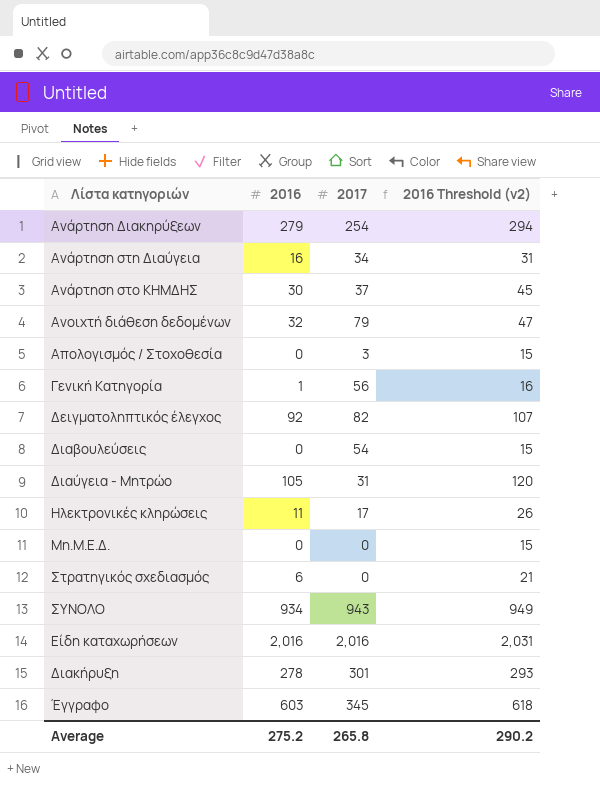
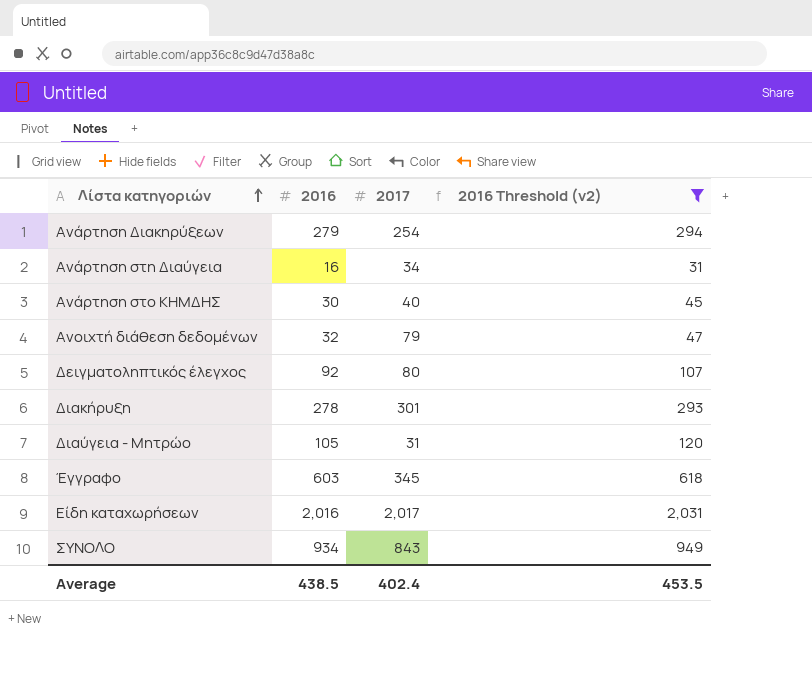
filter: none -> 2016 Threshold (v2) >= 31
row order: none -> Λίστα κατηγοριών ascending
Ανάρτηση στο ΚΗΜΔΗΣ | 2017: 37 -> 40
Δειγματοληπτικός έλεγχος | 2017: 82 -> 80
Είδη καταχωρήσεων | 2017: 2,016 -> 2,017
ΣΥΝΟΛΟ | 2017: 943 -> 843
Average | 2016: 275.2 -> 438.5
Average | 2017: 265.8 -> 402.4
Average | 2016 Threshold (v2): 290.2 -> 453.5

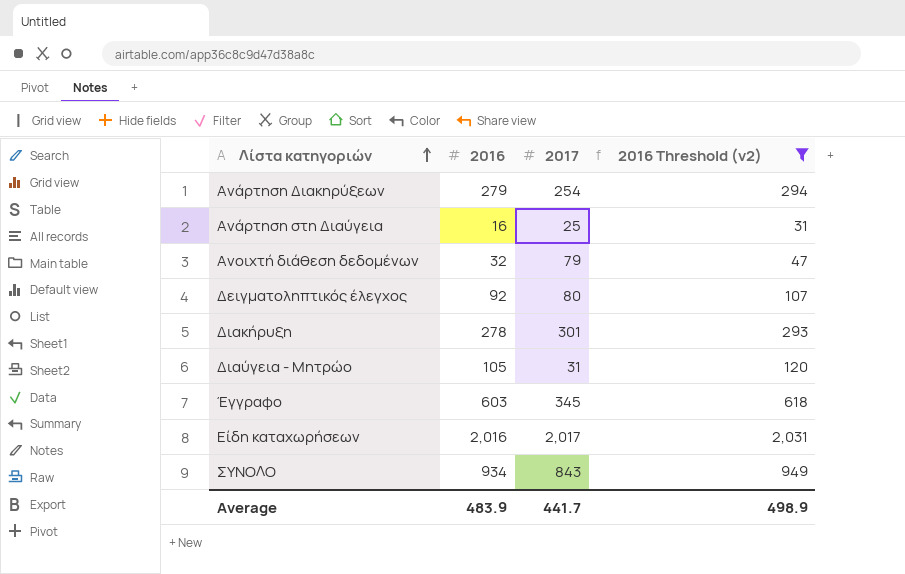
row Ανάρτηση στο ΚΗΜΔΗΣ: 30 | 40 | 45 -> none
Ανάρτηση στη Διαύγεια | 2017: 34 -> 25
Average | 2016: 438.5 -> 483.9
Average | 2017: 402.4 -> 441.7
Average | 2016 Threshold (v2): 453.5 -> 498.9

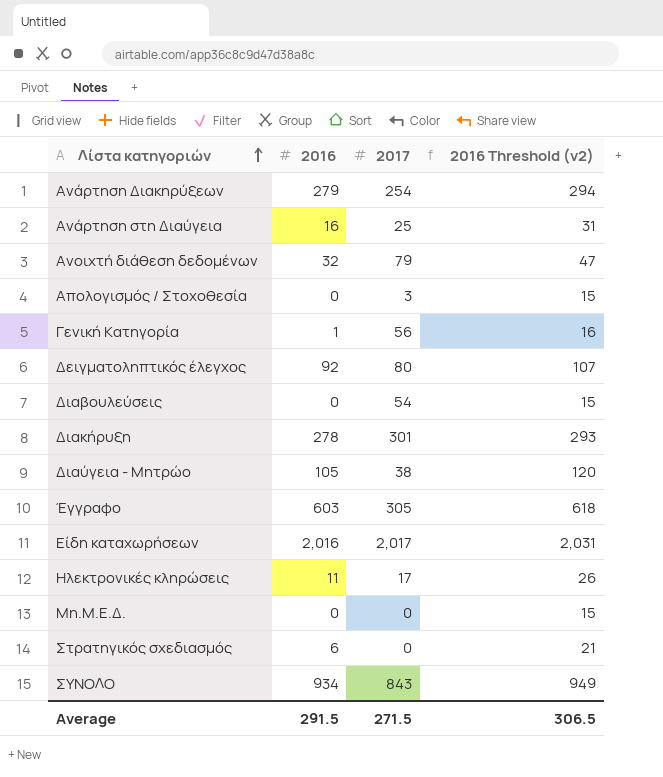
filter: 2016 Threshold (v2) >= 31 -> none
Διαύγεια - Μητρώο | 2017: 31 -> 38
Έγγραφο | 2017: 345 -> 305
Average | 2016: 483.9 -> 291.5
Average | 2017: 441.7 -> 271.5
Average | 2016 Threshold (v2): 498.9 -> 306.5

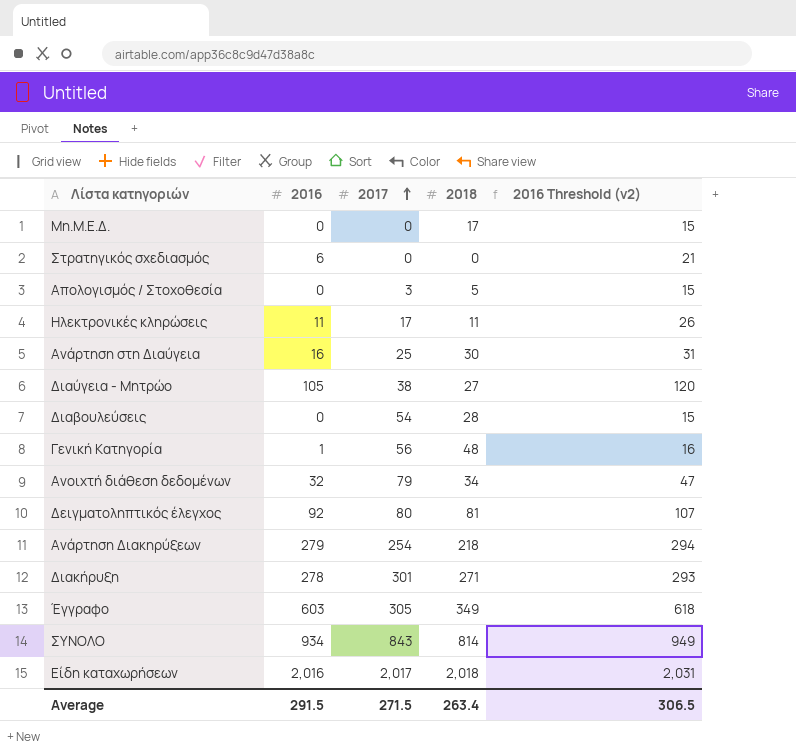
row order: Λίστα κατηγοριών ascending -> 2017 ascending
column 2018 | position: none -> 4

